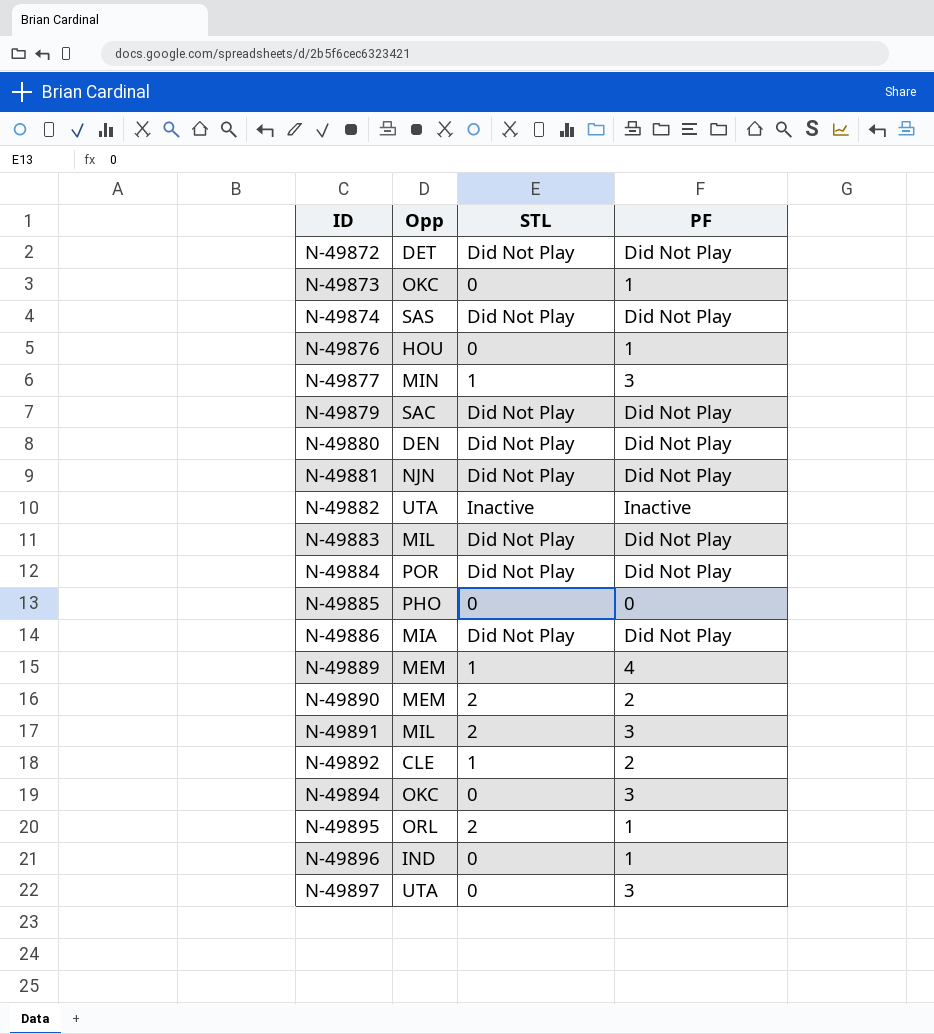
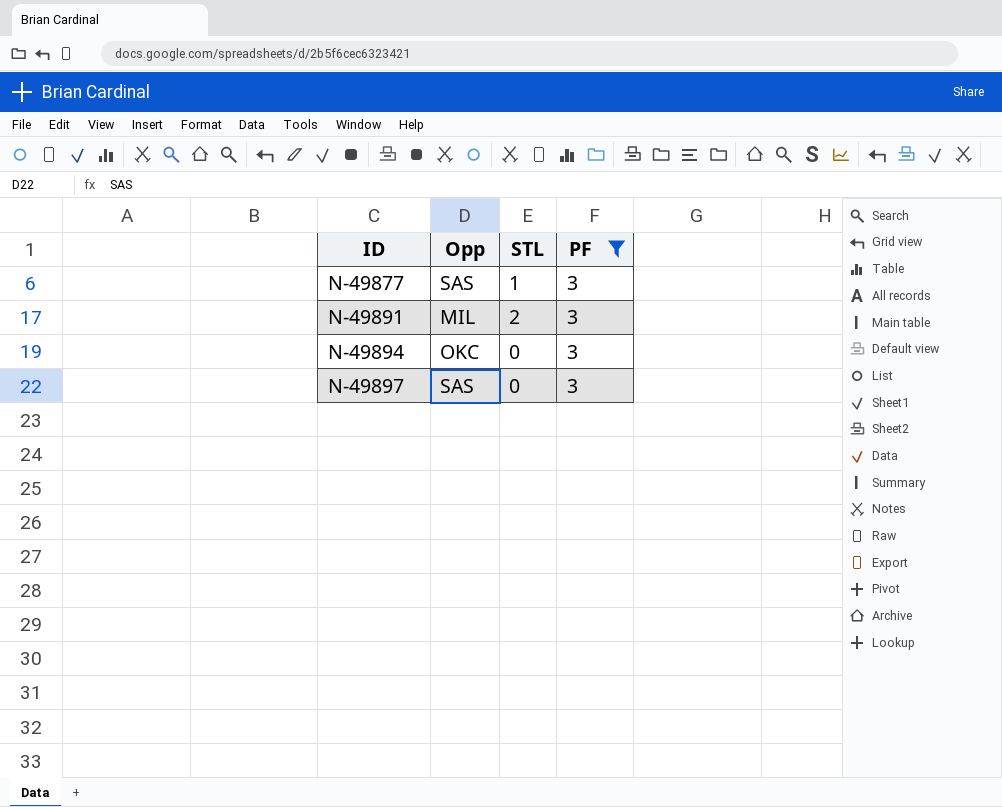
filter: none -> PF = 3
N-49877 | Opp: MIN -> SAS
N-49897 | Opp: UTA -> SAS

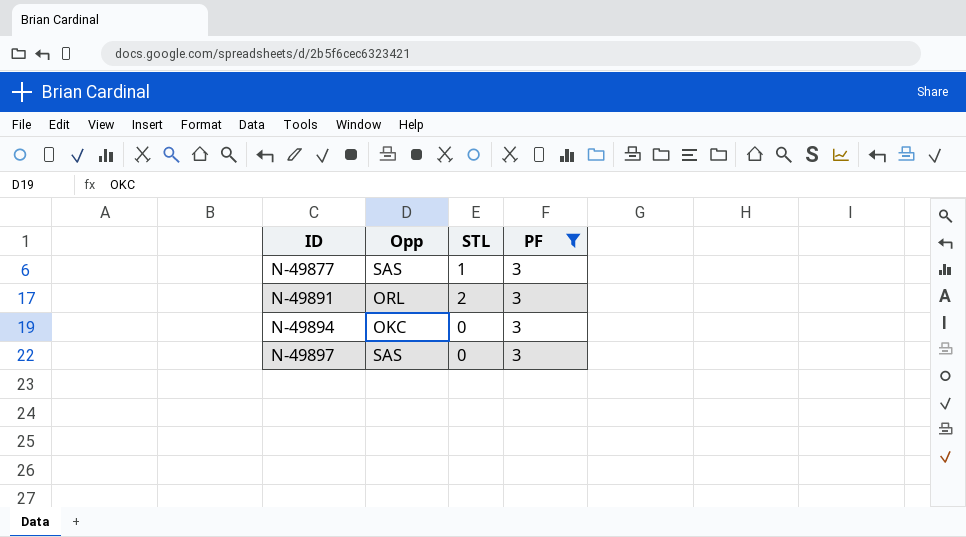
N-49891 | Opp: MIL -> ORL

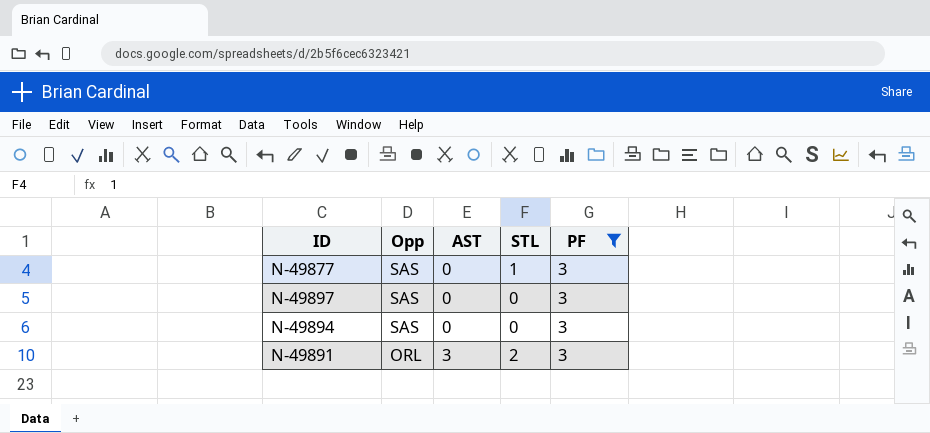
row order: ID ascending -> Opp descending
column AST | position: none -> 3
N-49894 | Opp: OKC -> SAS

